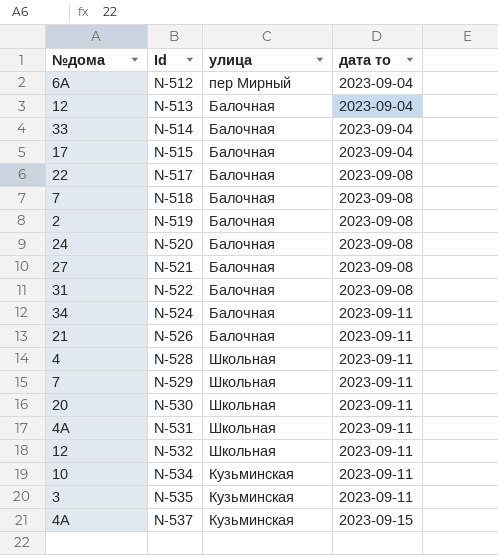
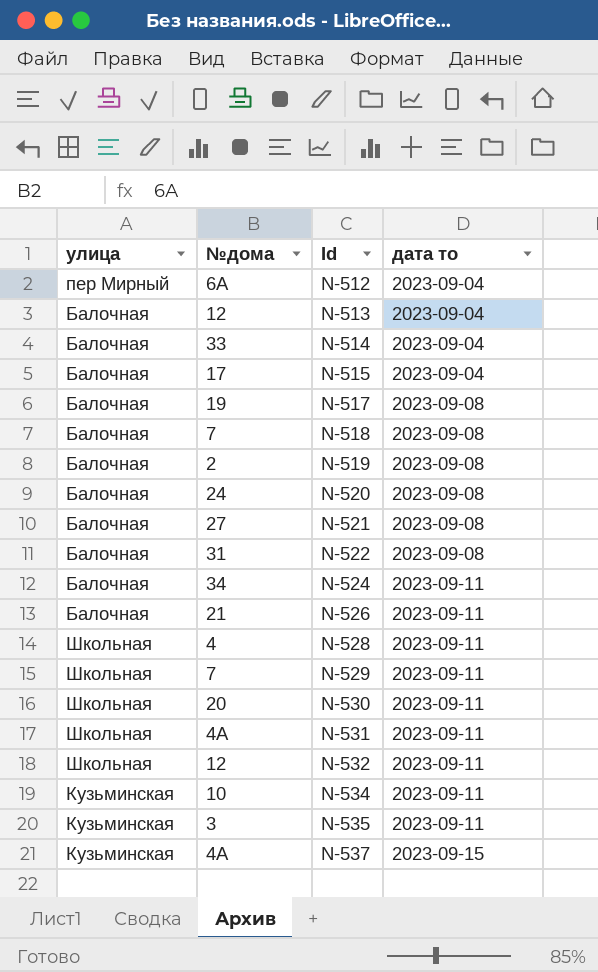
column улица | position: 3 -> 1
N-517 | №дома: 22 -> 19

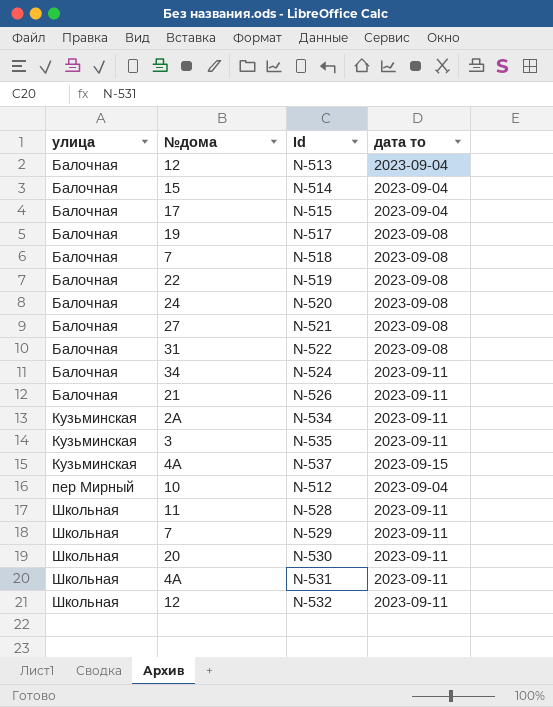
row order: Id ascending -> улица ascending
N-514 | №дома: 33 -> 15
N-519 | №дома: 2 -> 22
N-534 | №дома: 10 -> 2А
N-512 | №дома: 6А -> 10
N-528 | №дома: 4 -> 11

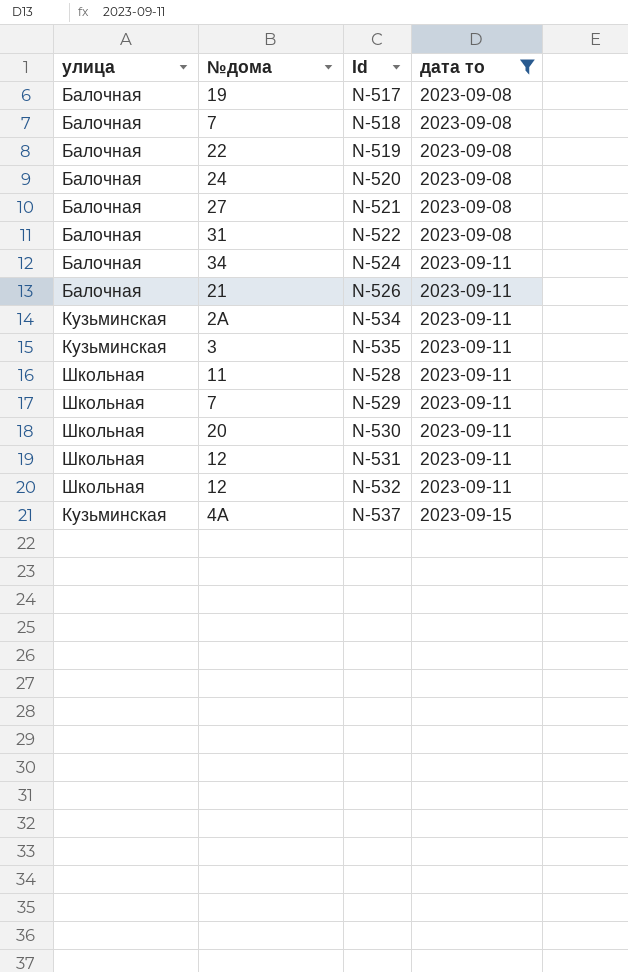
filter: none -> дата то != 2023-09-04
row order: улица ascending -> дата то ascending
N-531 | №дома: 4А -> 12

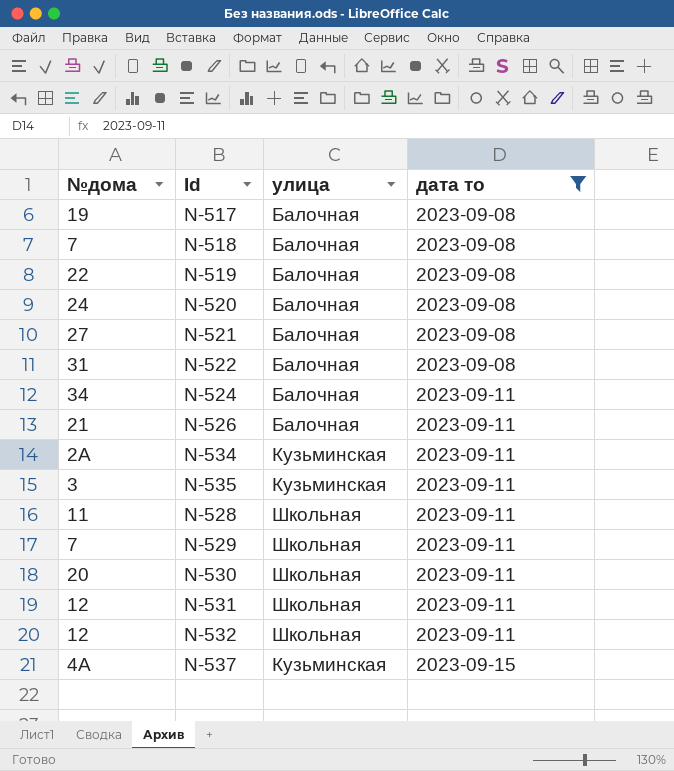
column улица | position: 1 -> 3

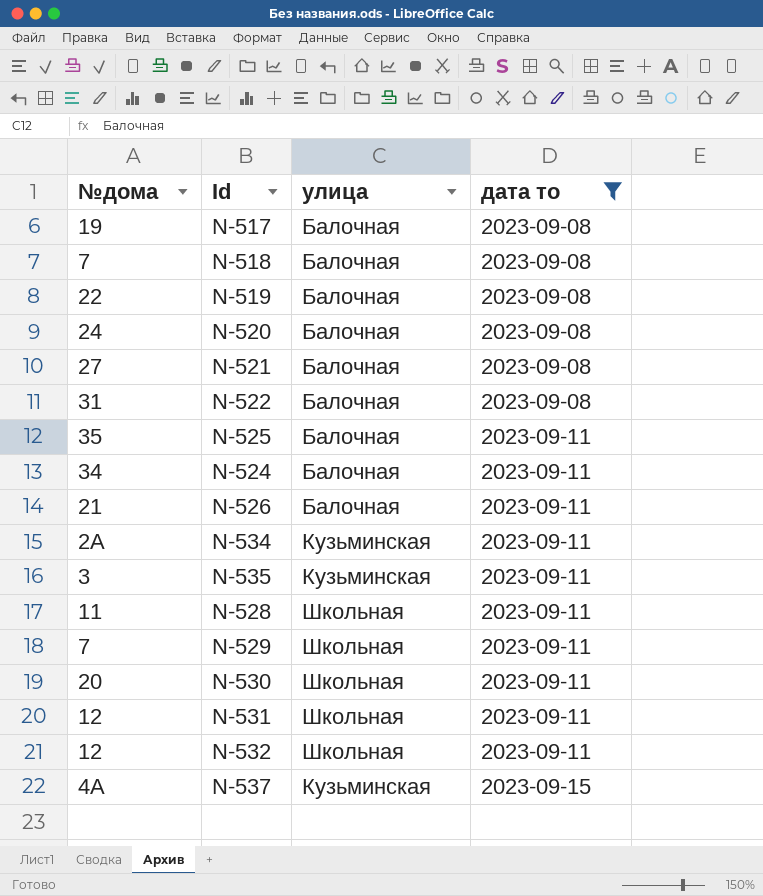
row N-525: none -> 35 | Балочная | 2023-09-11

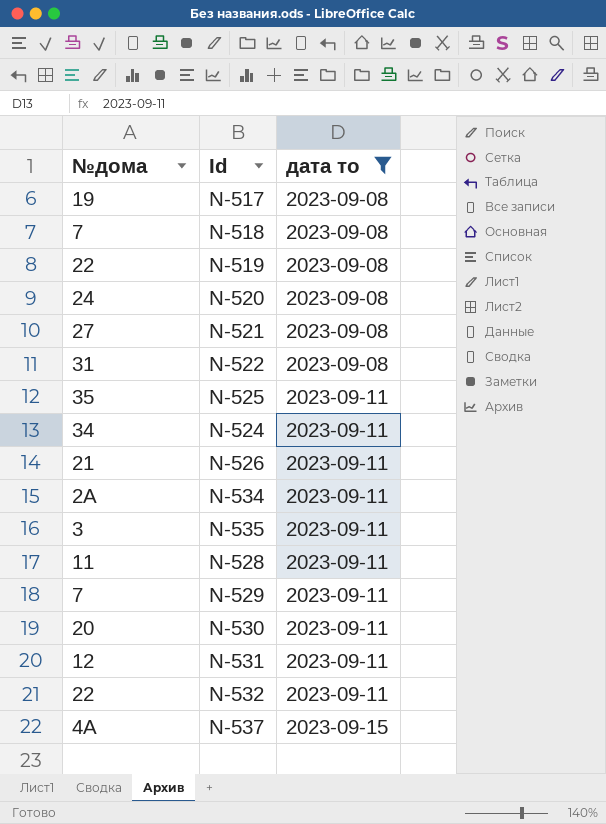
column улица | position: 3 -> none
N-532 | №дома: 12 -> 22

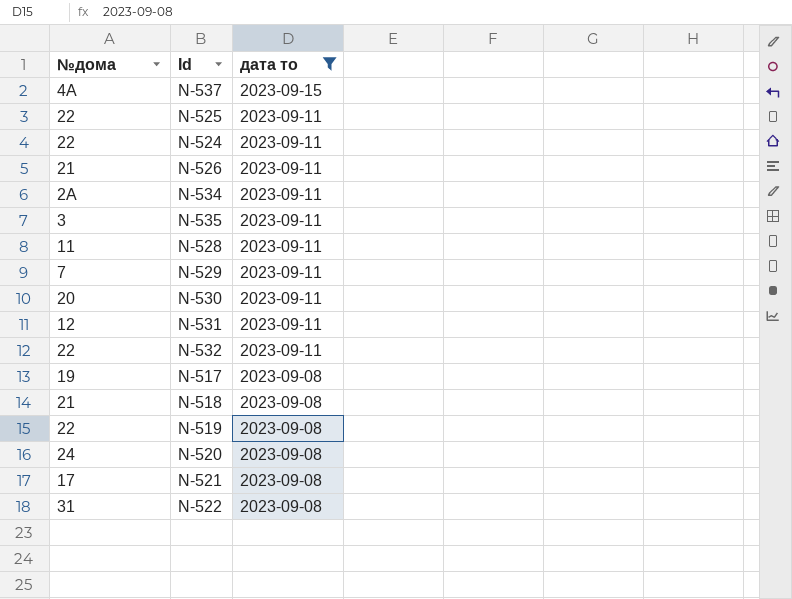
row order: дата то ascending -> дата то descending
N-525 | №дома: 35 -> 22
N-524 | №дома: 34 -> 22
N-518 | №дома: 7 -> 21
N-521 | №дома: 27 -> 17

